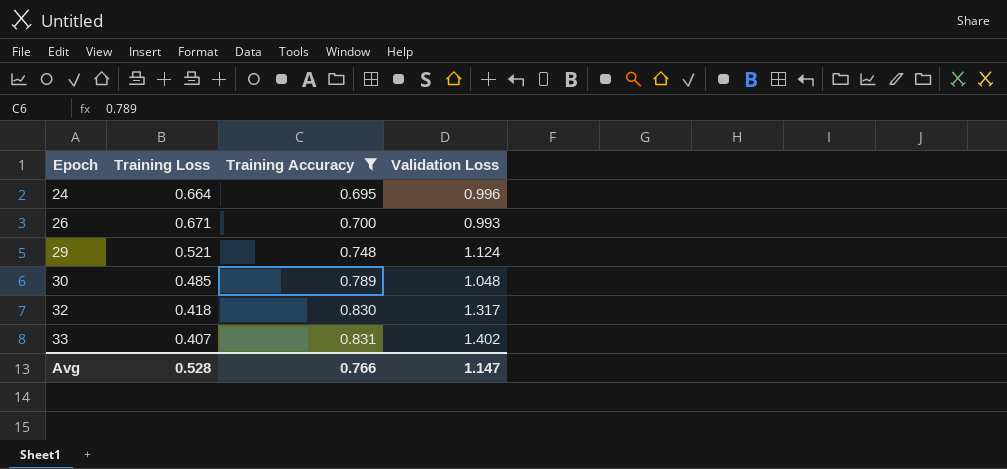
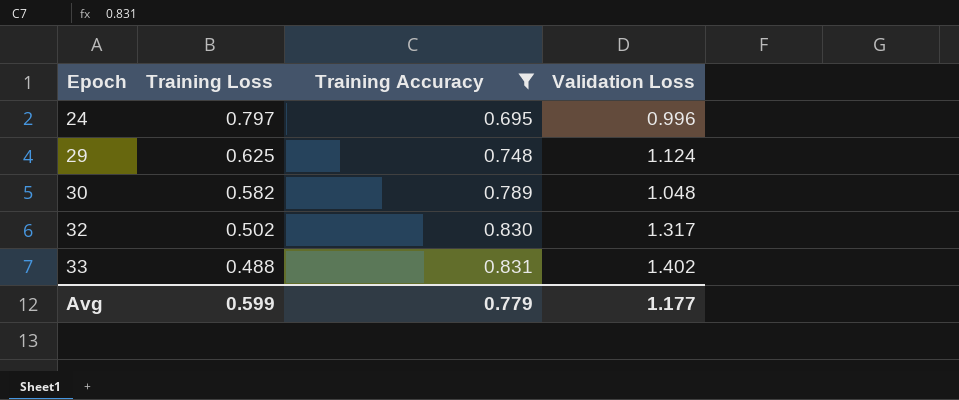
row 26: 0.671 | 0.700 | 0.993 -> none
24 | Training Loss: 0.664 -> 0.797
29 | Training Loss: 0.521 -> 0.625
30 | Training Loss: 0.485 -> 0.582
32 | Training Loss: 0.418 -> 0.502
33 | Training Loss: 0.407 -> 0.488
Avg | Training Loss: 0.528 -> 0.599
Avg | Training Accuracy: 0.766 -> 0.779
Avg | Validation Loss: 1.147 -> 1.177

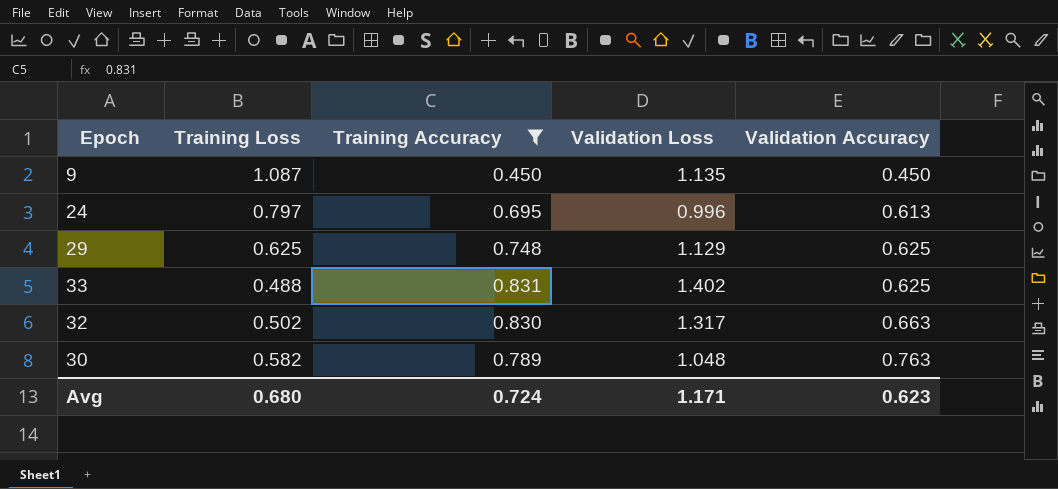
row order: Epoch ascending -> Validation Accuracy ascending
column Validation Accuracy | position: none -> 5
row 9: none -> 1.087 | 0.450 | 1.135 | 0.450
29 | Validation Loss: 1.124 -> 1.129
Avg | Training Loss: 0.599 -> 0.680
Avg | Training Accuracy: 0.779 -> 0.724
Avg | Validation Loss: 1.177 -> 1.171

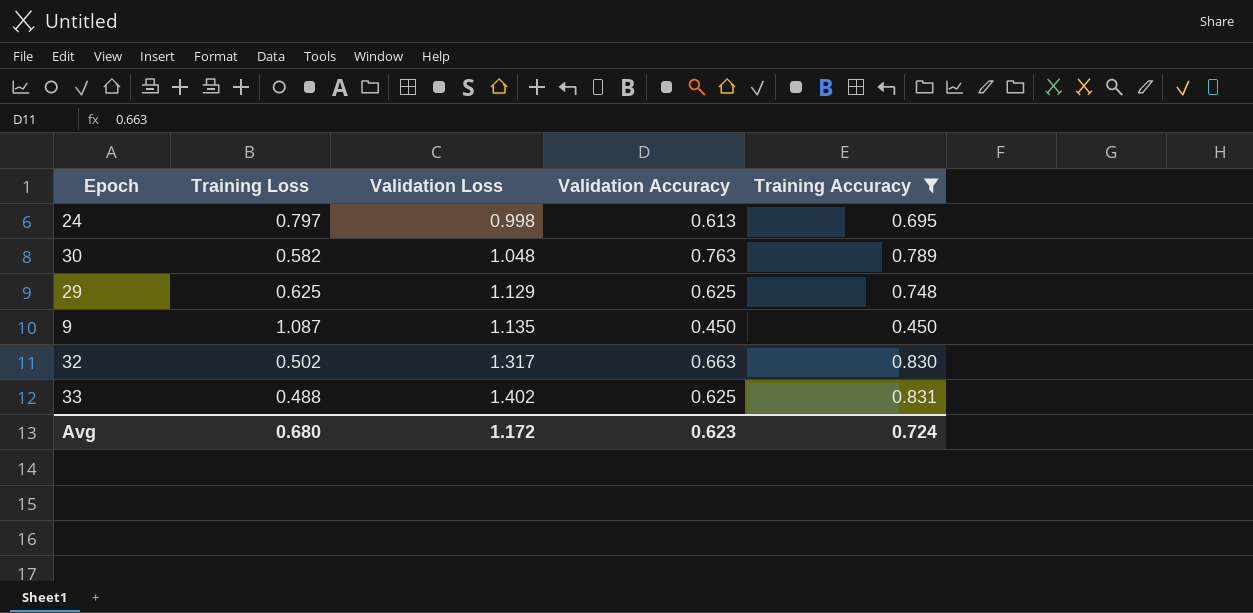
row order: Validation Accuracy ascending -> Validation Loss ascending
column Training Accuracy | position: 3 -> 5
24 | Validation Loss: 0.996 -> 0.998
Avg | Validation Loss: 1.171 -> 1.172

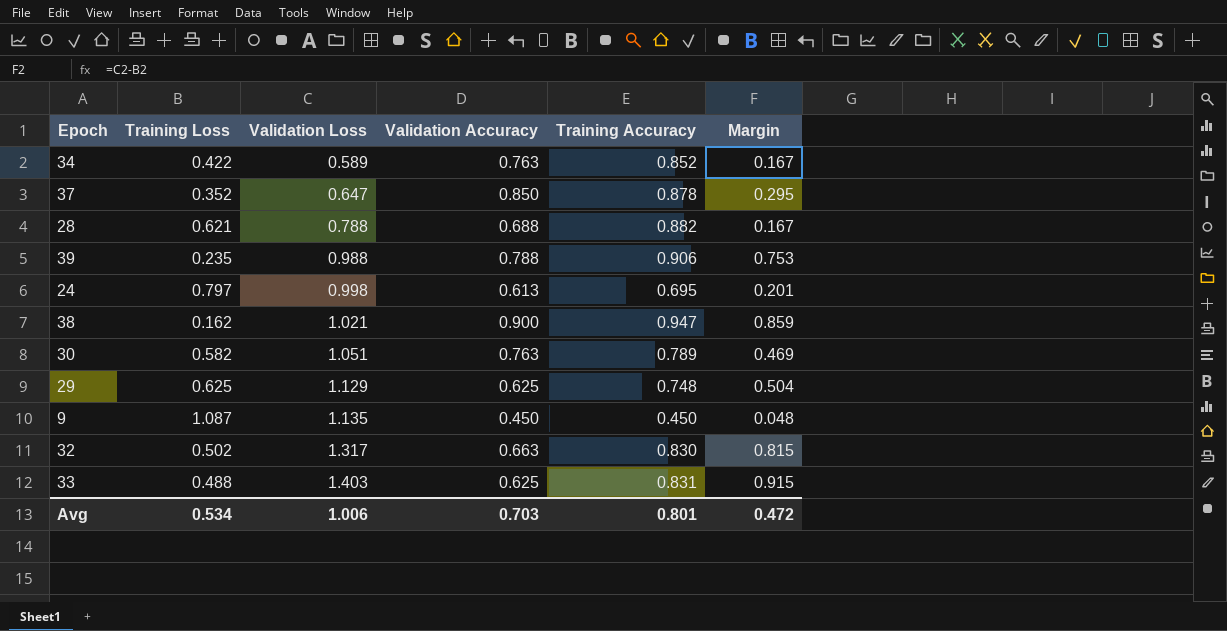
filter: Training Accuracy <= 0.831 -> none
column Margin | formula: none -> [Validation Loss] - [Training Loss]
30 | Validation Loss: 1.048 -> 1.051
33 | Validation Loss: 1.402 -> 1.403
Avg | Training Loss: 0.680 -> 0.534
Avg | Validation Loss: 1.172 -> 1.006
Avg | Validation Accuracy: 0.623 -> 0.703
Avg | Training Accuracy: 0.724 -> 0.801

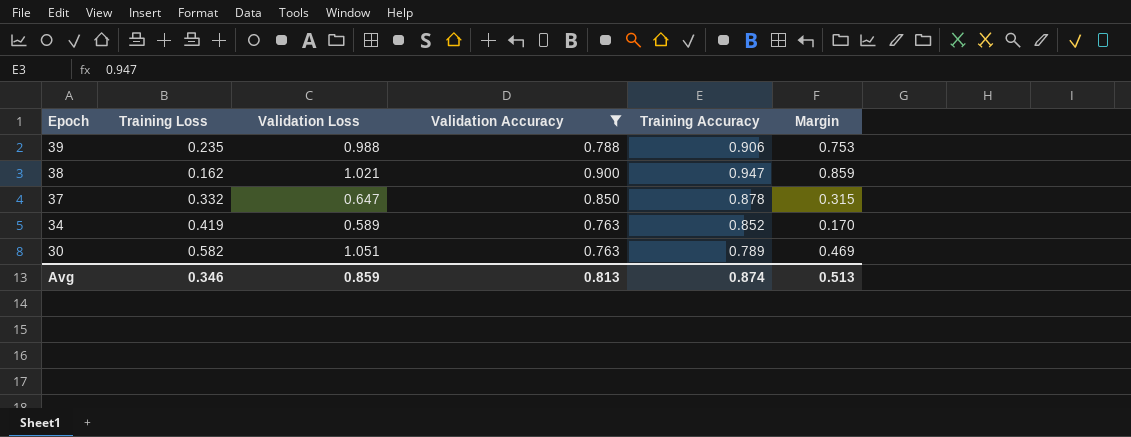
filter: none -> Validation Accuracy >= 0.763
row order: Validation Loss ascending -> Epoch descending
37 | Training Loss: 0.352 -> 0.332
37 | Margin: 0.295 -> 0.315
34 | Training Loss: 0.422 -> 0.419
34 | Margin: 0.167 -> 0.170
Avg | Training Loss: 0.534 -> 0.346
Avg | Validation Loss: 1.006 -> 0.859
Avg | Validation Accuracy: 0.703 -> 0.813
Avg | Training Accuracy: 0.801 -> 0.874
Avg | Margin: 0.472 -> 0.513

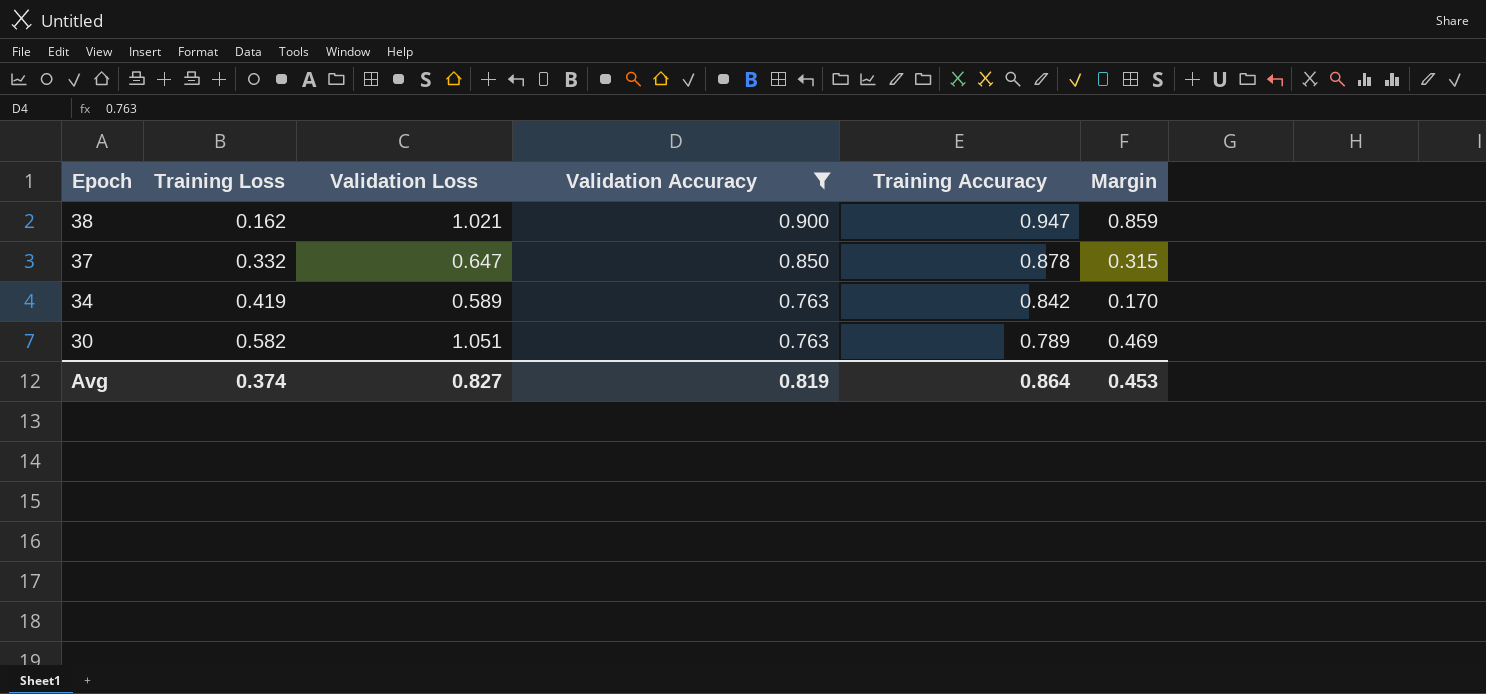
row 39: 0.235 | 0.988 | 0.788 | 0.906 | 0.753 -> none
34 | Training Accuracy: 0.852 -> 0.842
Avg | Training Loss: 0.346 -> 0.374
Avg | Validation Loss: 0.859 -> 0.827
Avg | Validation Accuracy: 0.813 -> 0.819
Avg | Training Accuracy: 0.874 -> 0.864
Avg | Margin: 0.513 -> 0.453

